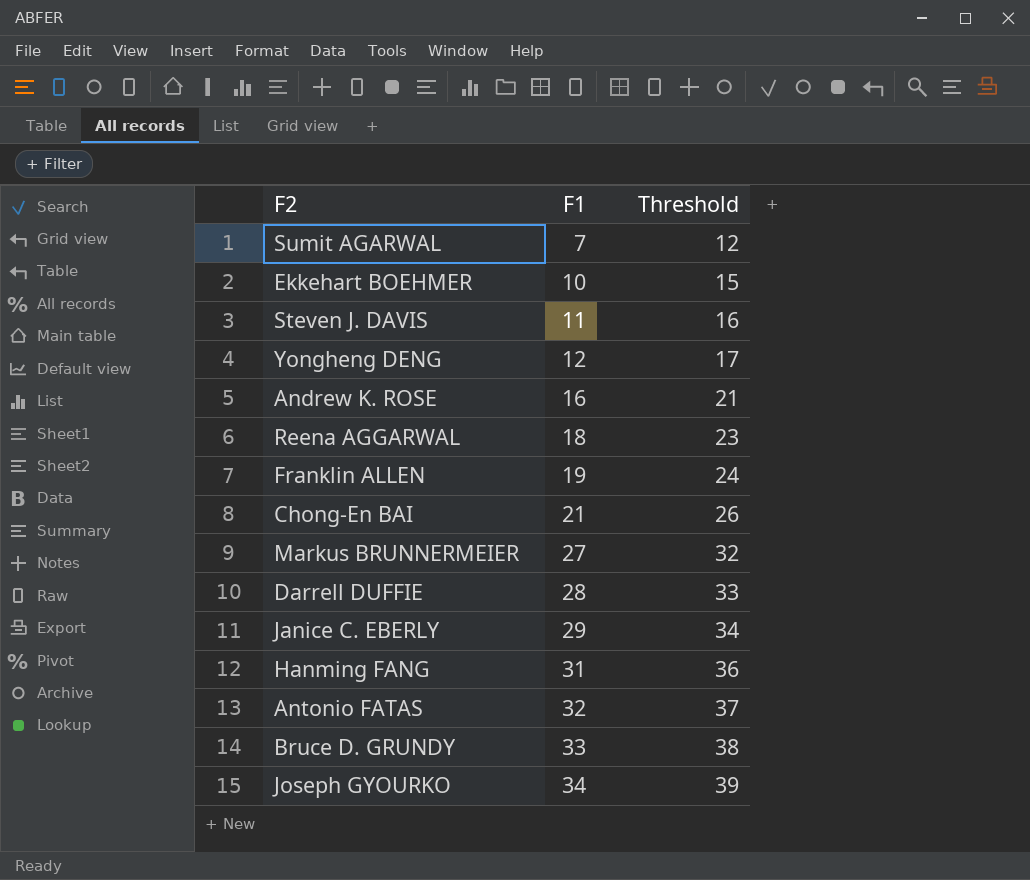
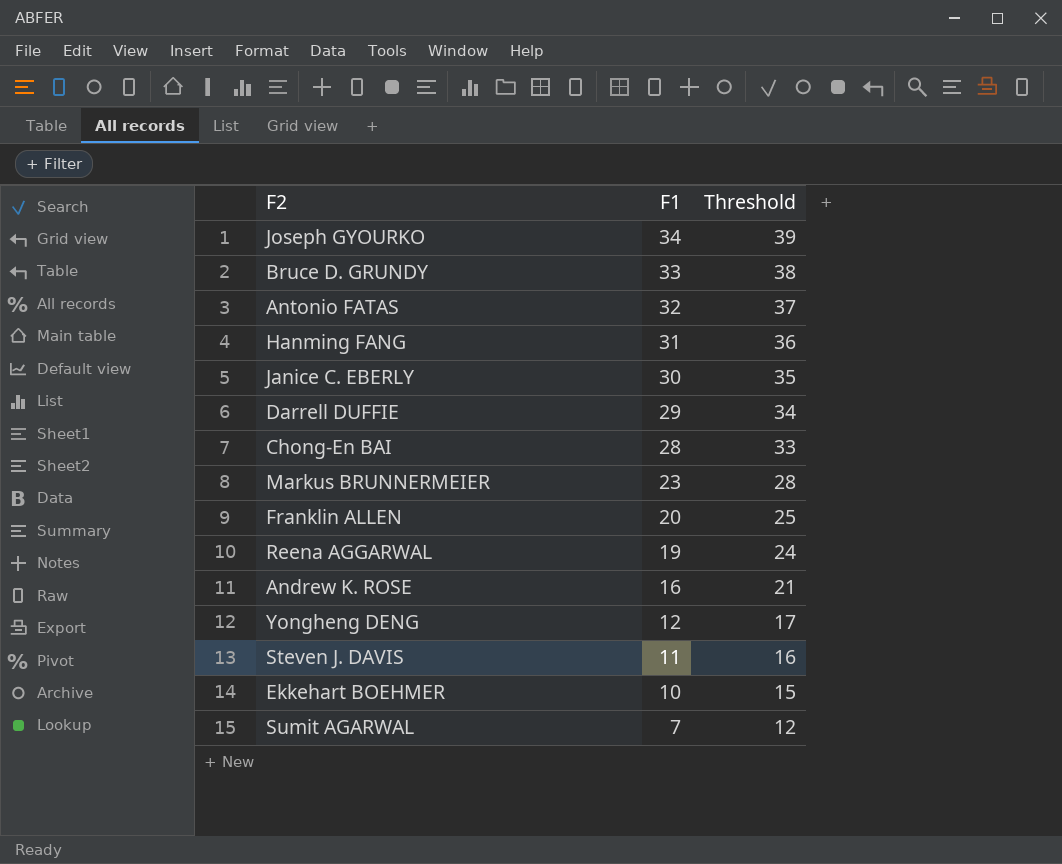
row order: F1 ascending -> F1 descending
Janice C. EBERLY | F1: 29 -> 30
Janice C. EBERLY | Threshold: 34 -> 35
Darrell DUFFIE | F1: 28 -> 29
Darrell DUFFIE | Threshold: 33 -> 34
Chong-En BAI | F1: 21 -> 28
Chong-En BAI | Threshold: 26 -> 33
Markus BRUNNERMEIER | F1: 27 -> 23
Markus BRUNNERMEIER | Threshold: 32 -> 28
Franklin ALLEN | F1: 19 -> 20
Franklin ALLEN | Threshold: 24 -> 25
Reena AGGARWAL | F1: 18 -> 19
Reena AGGARWAL | Threshold: 23 -> 24

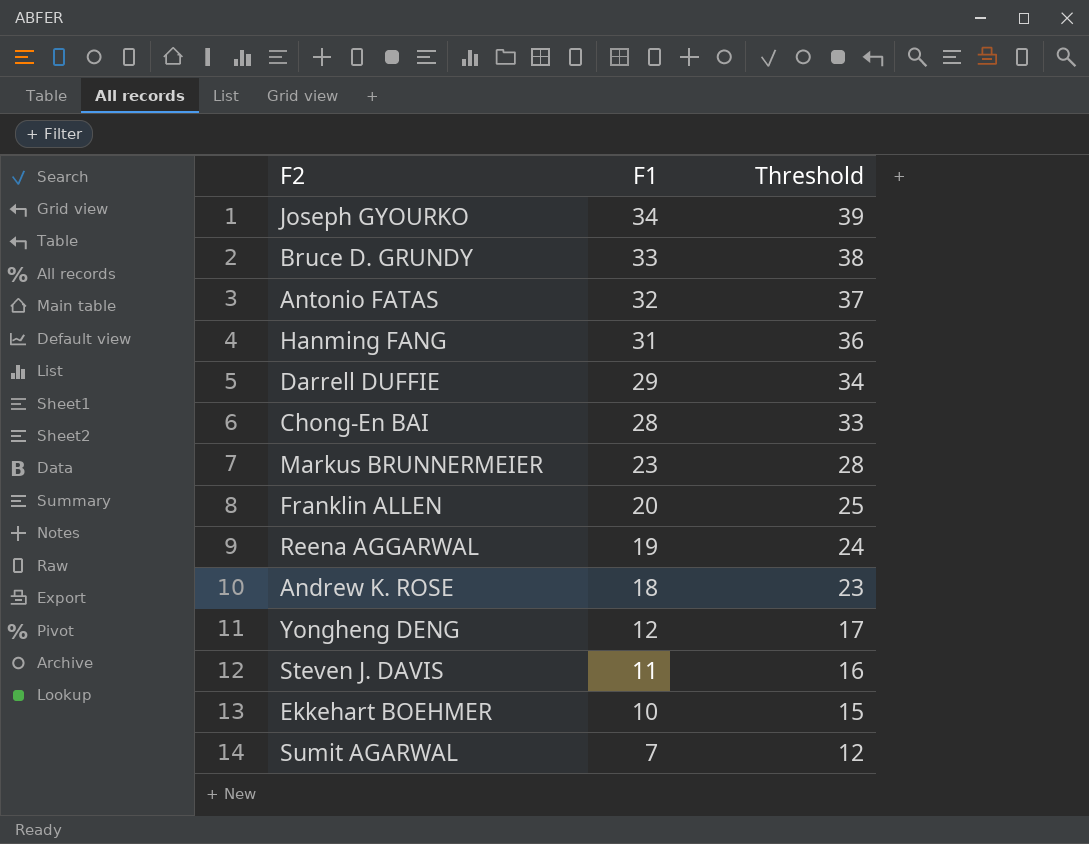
row Janice C. EBERLY: 30 | 35 -> none
Andrew K. ROSE | F1: 16 -> 18
Andrew K. ROSE | Threshold: 21 -> 23

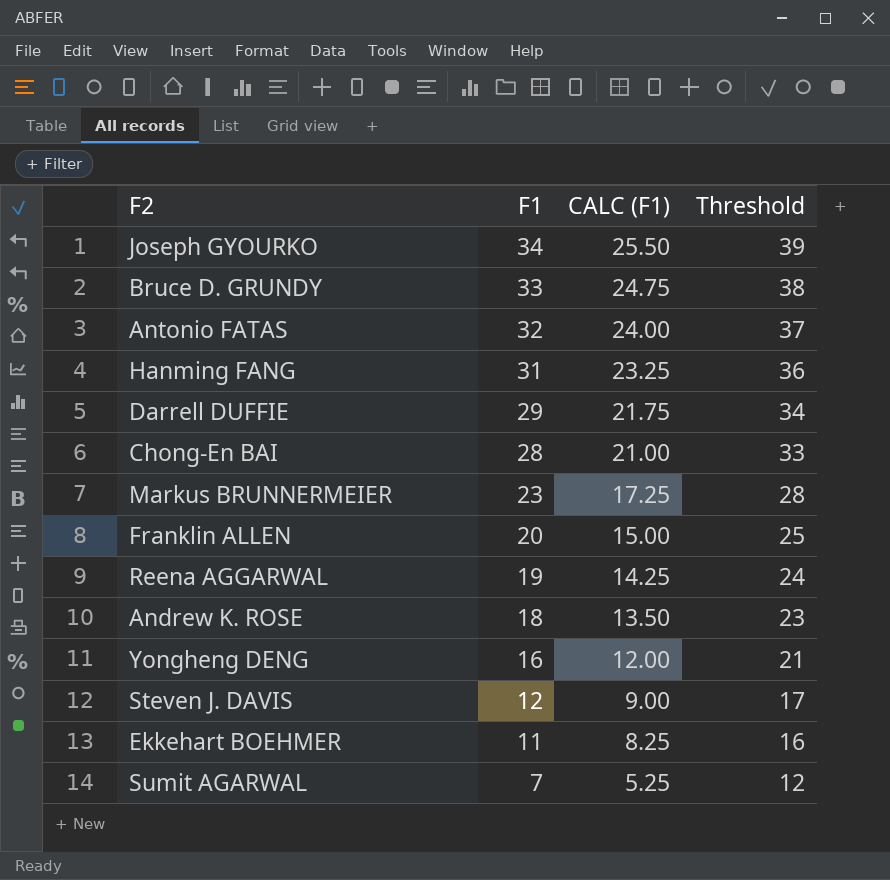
column CALC (F1) | formula: none -> [F1] * 0.75
Yongheng DENG | F1: 12 -> 16
Yongheng DENG | Threshold: 17 -> 21
Steven J. DAVIS | F1: 11 -> 12
Steven J. DAVIS | Threshold: 16 -> 17
Ekkehart BOEHMER | F1: 10 -> 11
Ekkehart BOEHMER | Threshold: 15 -> 16

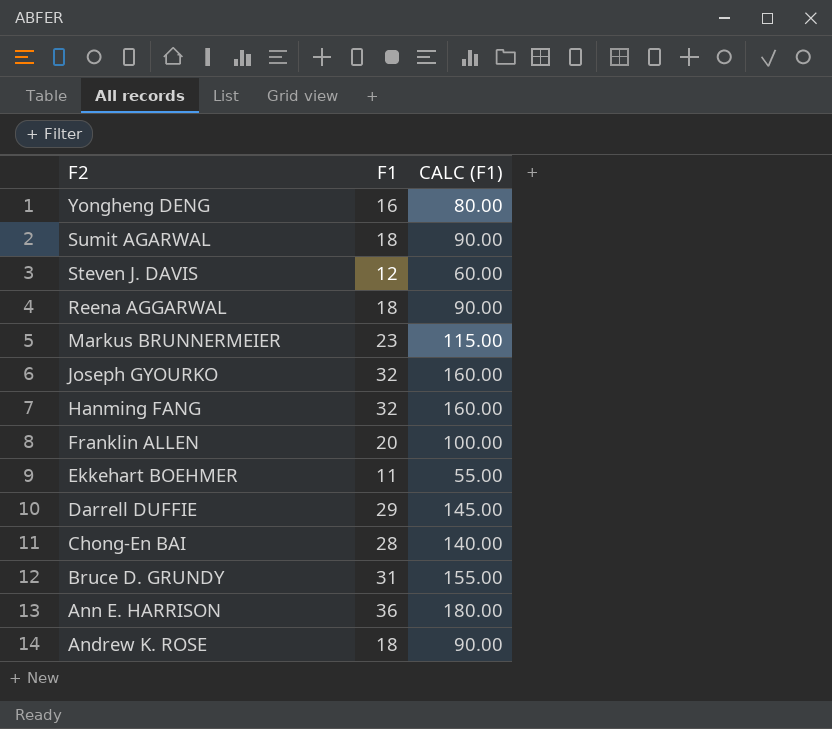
row order: F1 descending -> F2 descending
column Threshold | formula: [F1] + 5 -> none
column CALC (F1) | formula: [F1] * 0.75 -> [F1] * 5
row Antonio FATAS: 32 | 24.00 | 37 -> none
Sumit AGARWAL | F1: 7 -> 18
Reena AGGARWAL | F1: 19 -> 18
Joseph GYOURKO | F1: 34 -> 32
Hanming FANG | F1: 31 -> 32
Bruce D. GRUNDY | F1: 33 -> 31
row Ann E. HARRISON: none -> 36 | 180.00

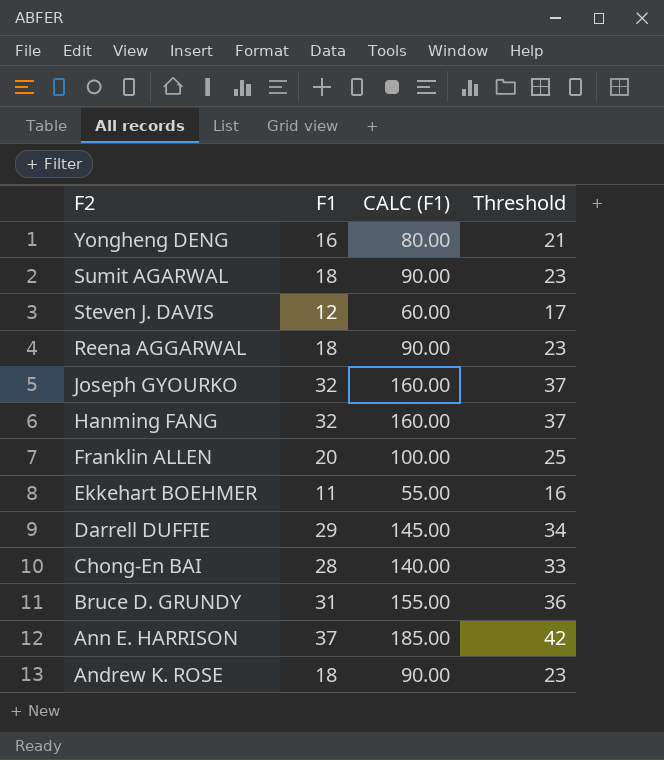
column Threshold | formula: none -> [F1] + 5
row Markus BRUNNERMEIER: 23 | 115.00 -> none
Ann E. HARRISON | F1: 36 -> 37
Ann E. HARRISON | CALC (F1): 180.00 -> 185.00

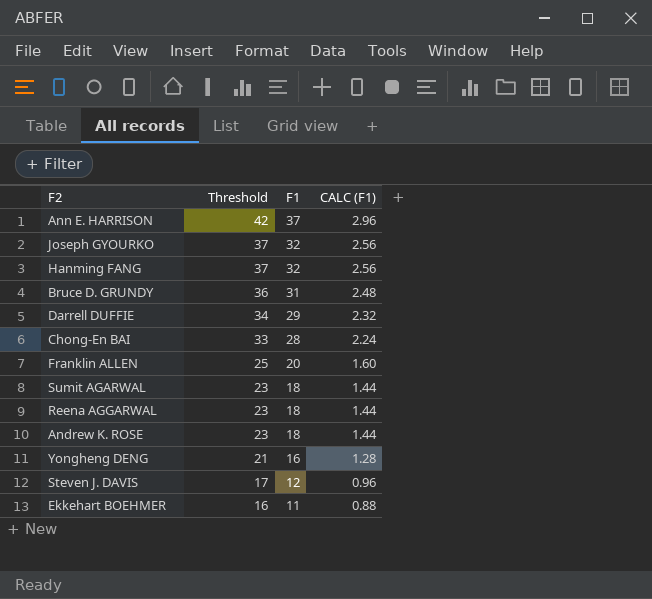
row order: F2 descending -> Threshold descending
column Threshold | position: 4 -> 2
column CALC (F1) | formula: [F1] * 5 -> [F1] * 0.08

